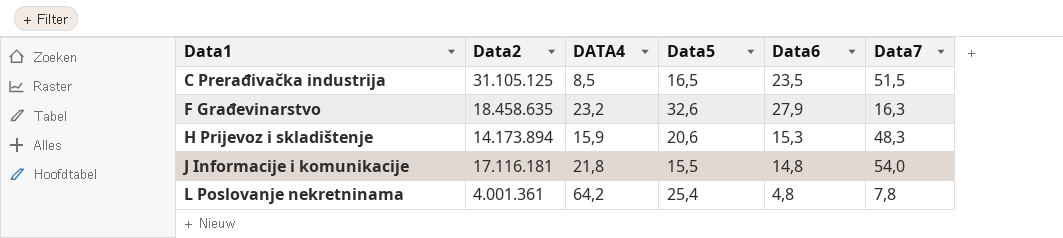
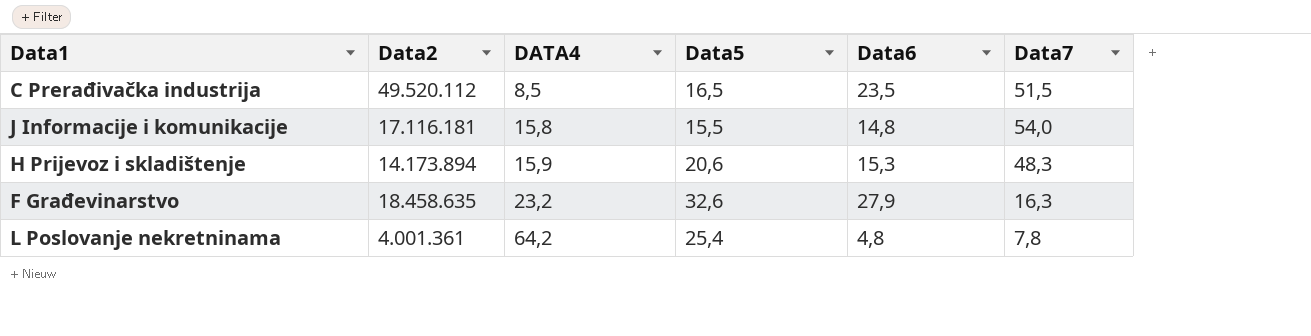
row order: Data1 ascending -> DATA4 ascending
C Prerađivačka industrija | Data2: 31.105.125 -> 49.520.112
J Informacije i komunikacije | DATA4: 21,8 -> 15,8

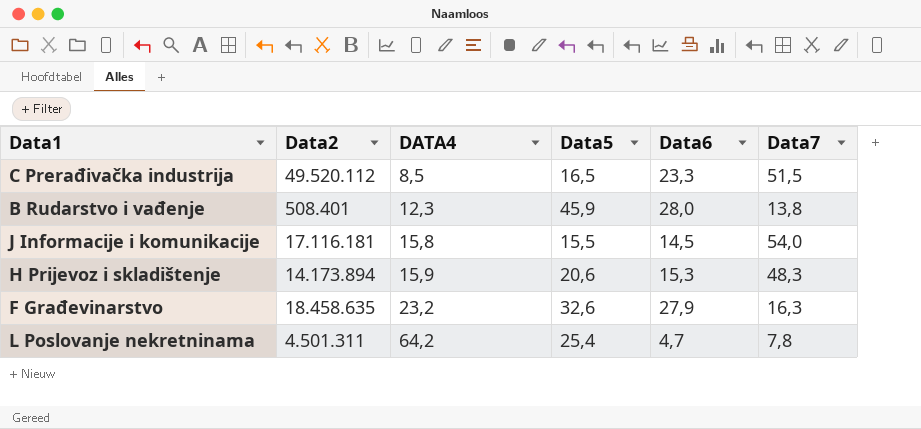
C Prerađivačka industrija | Data6: 23,5 -> 23,3
row B Rudarstvo i vađenje: none -> 508.401 | 12,3 | 45,9 | 28,0 | 13,8
J Informacije i komunikacije | Data6: 14,8 -> 14,5
L Poslovanje nekretninama | Data2: 4.001.361 -> 4.501.311
L Poslovanje nekretninama | Data6: 4,8 -> 4,7

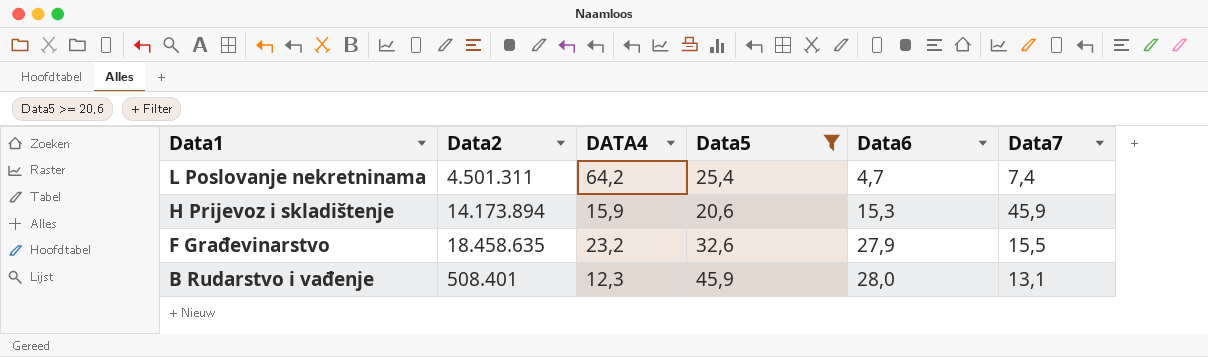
filter: none -> Data5 >= 20,6
row order: DATA4 ascending -> Data1 descending
L Poslovanje nekretninama | Data7: 7,8 -> 7,4
H Prijevoz i skladištenje | Data7: 48,3 -> 45,9
F Građevinarstvo | Data7: 16,3 -> 15,5
B Rudarstvo i vađenje | Data7: 13,8 -> 13,1

